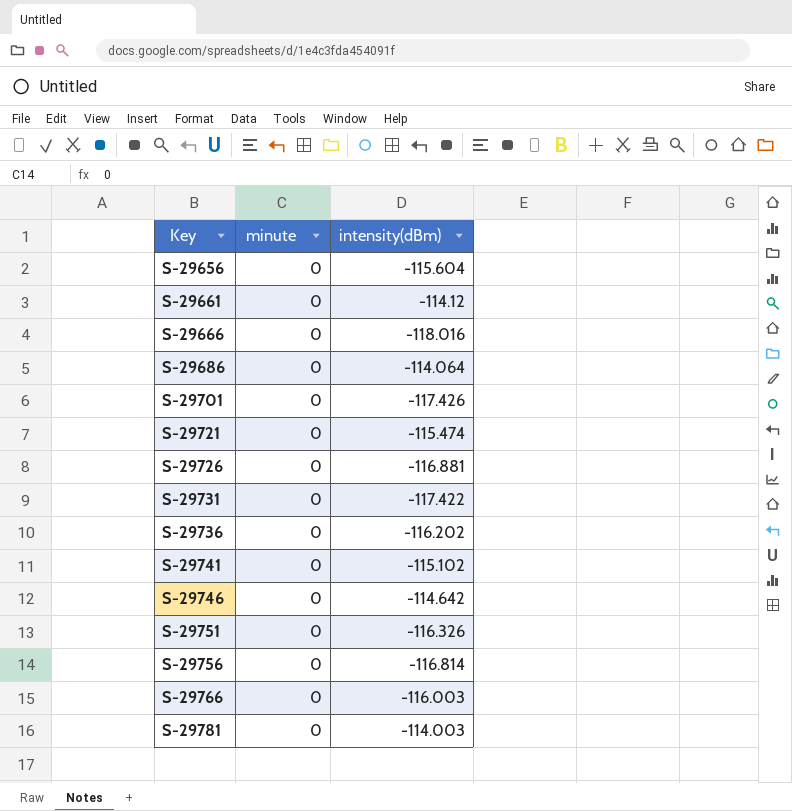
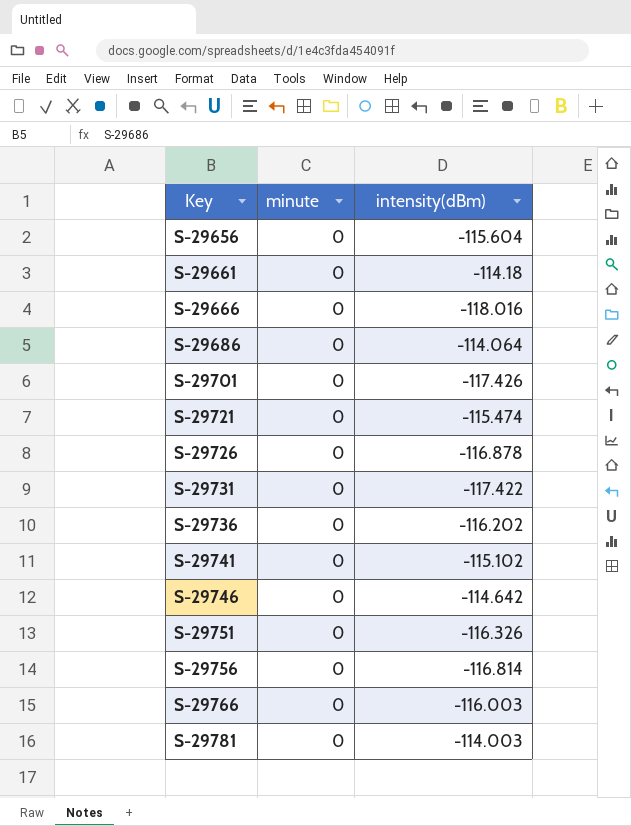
S-29661 | intensity(dBm): -114.12 -> -114.18
S-29726 | intensity(dBm): -116.881 -> -116.878

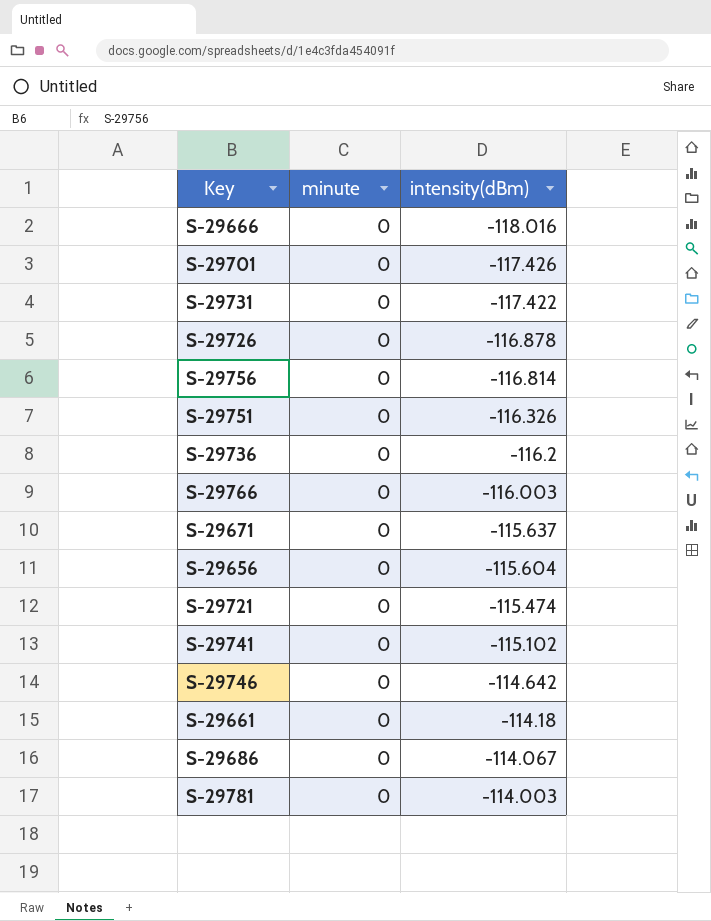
row order: Key ascending -> intensity(dBm) ascending
S-29736 | intensity(dBm): -116.202 -> -116.2
row S-29671: none -> 0 | -115.637
S-29686 | intensity(dBm): -114.064 -> -114.067

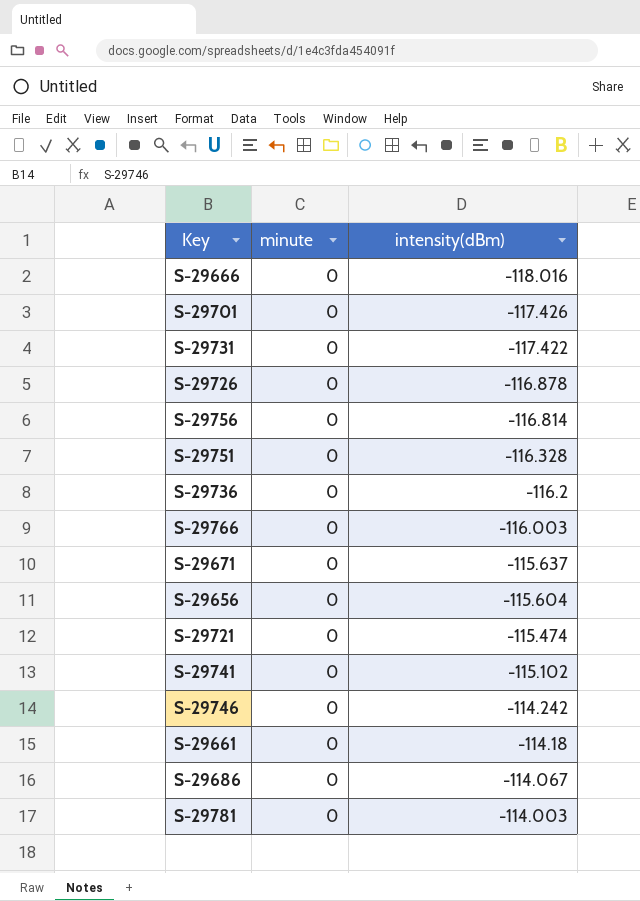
S-29751 | intensity(dBm): -116.326 -> -116.328
S-29746 | intensity(dBm): -114.642 -> -114.242

